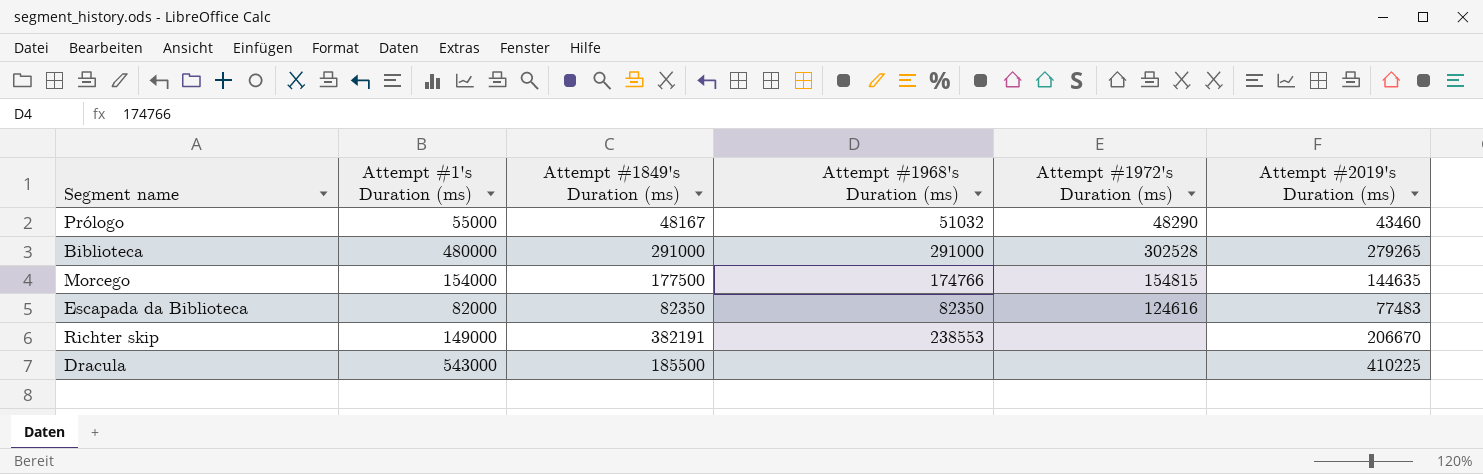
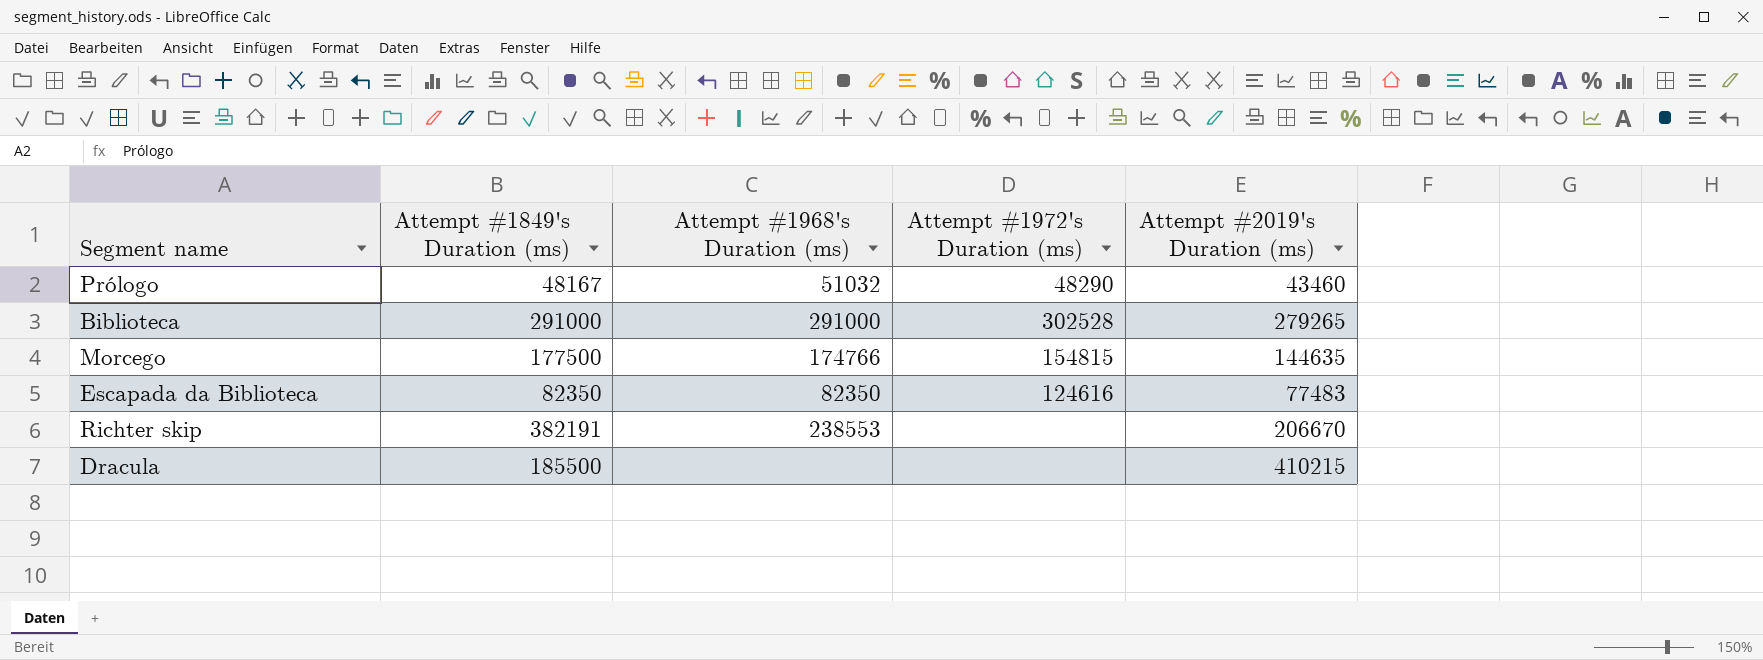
column Attempt #1's Duration (ms) | position: 2 -> none
Dracula | Attempt #2019's Duration (ms): 410225 -> 410215

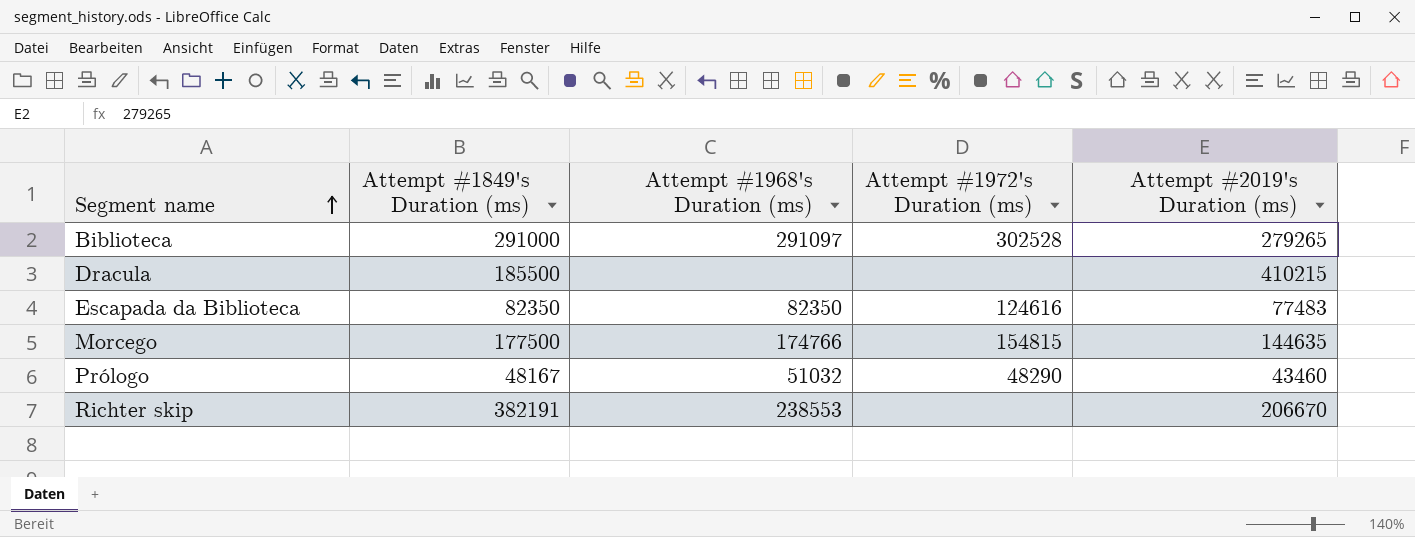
row order: none -> Segment name ascending
Biblioteca | Attempt #1968's Duration (ms): 291000 -> 291097

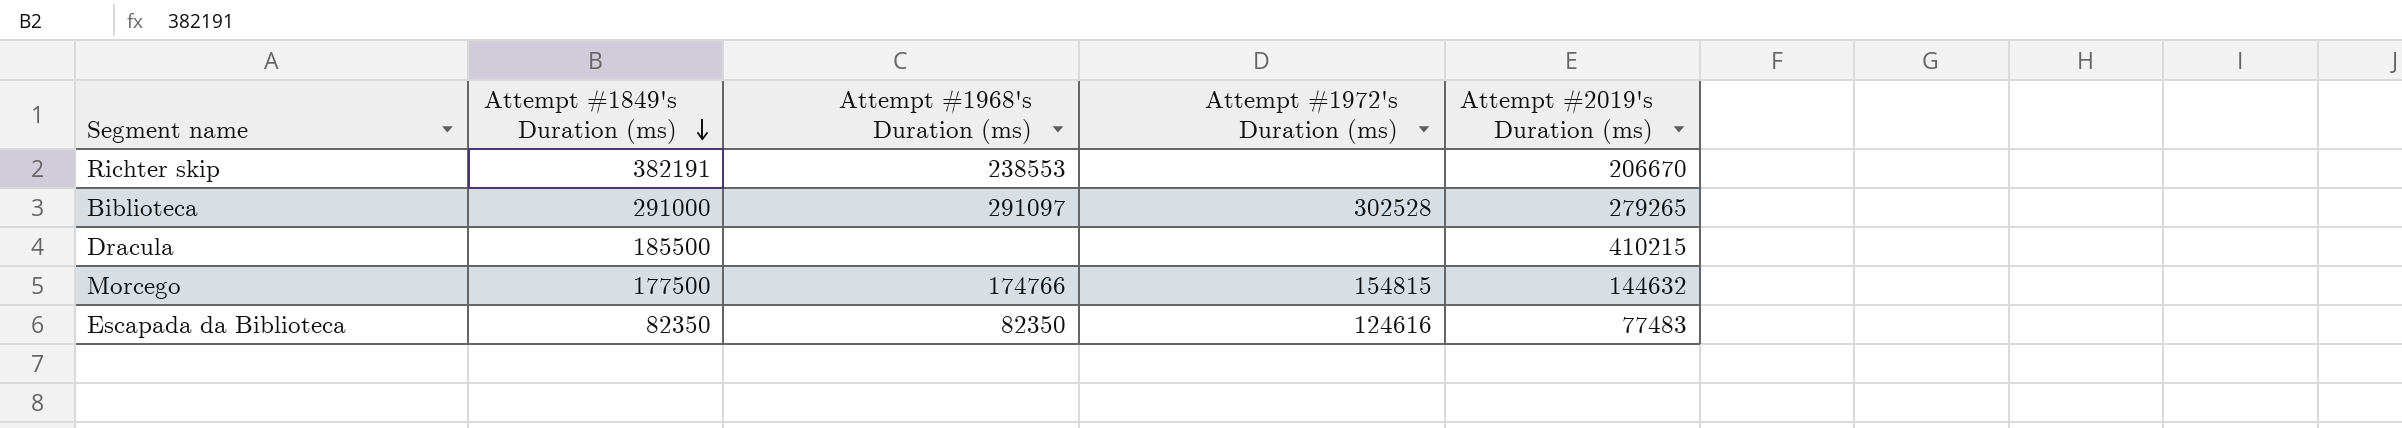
row order: Segment name ascending -> Attempt #1849's Duration (ms) descending
row Prólogo: 48167 | 51032 | 48290 | 43460 -> none
Morcego | Attempt #2019's Duration (ms): 144635 -> 144632

